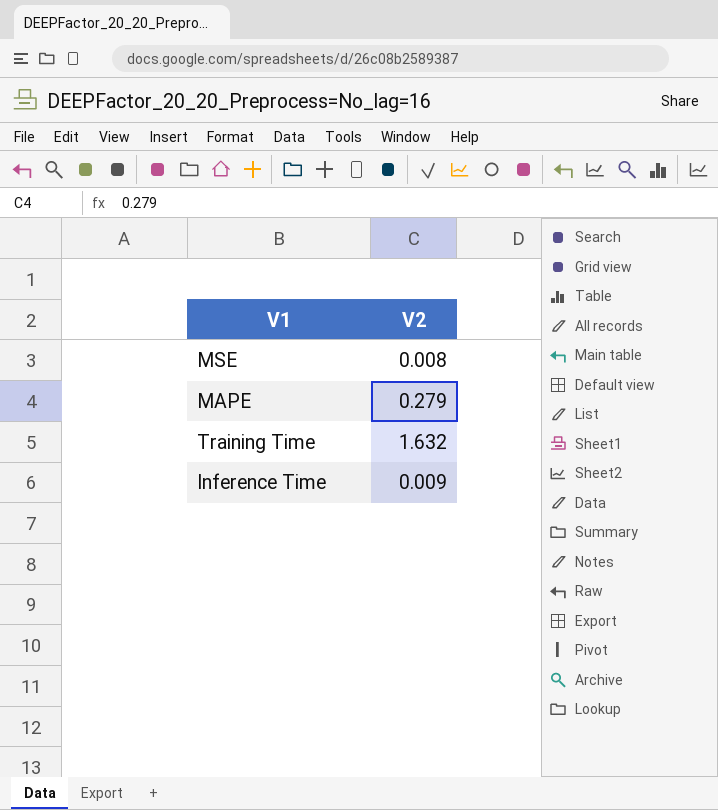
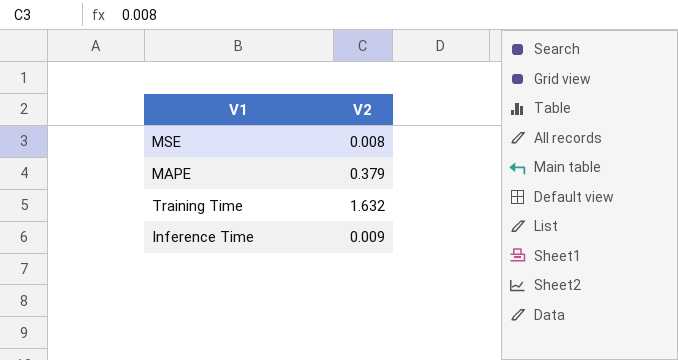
MAPE | V2: 0.279 -> 0.379

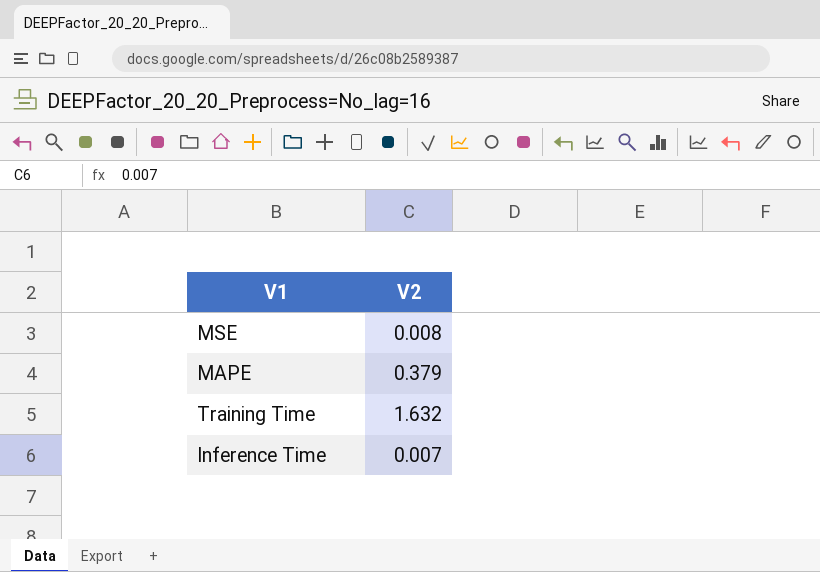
Inference Time | V2: 0.009 -> 0.007

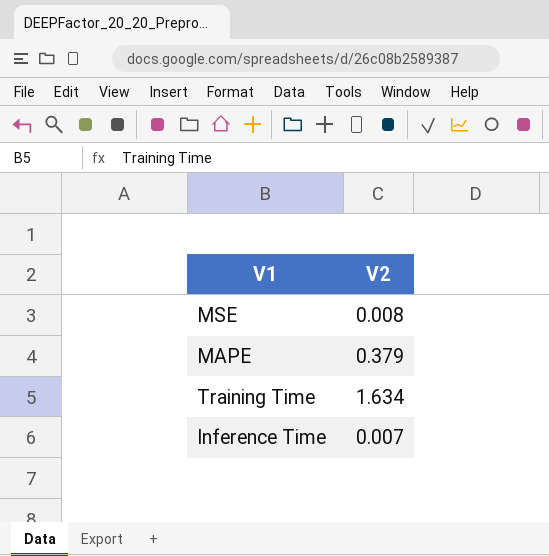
Training Time | V2: 1.632 -> 1.634

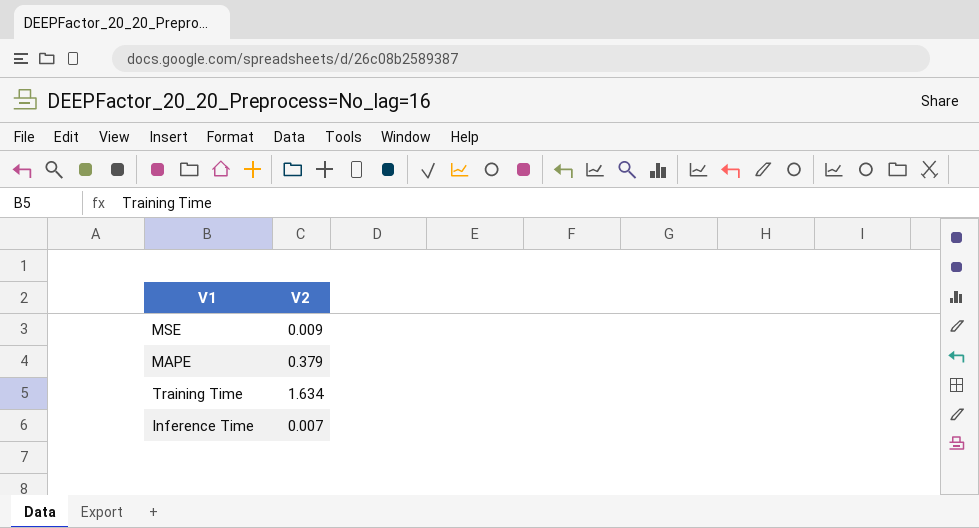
MSE | V2: 0.008 -> 0.009

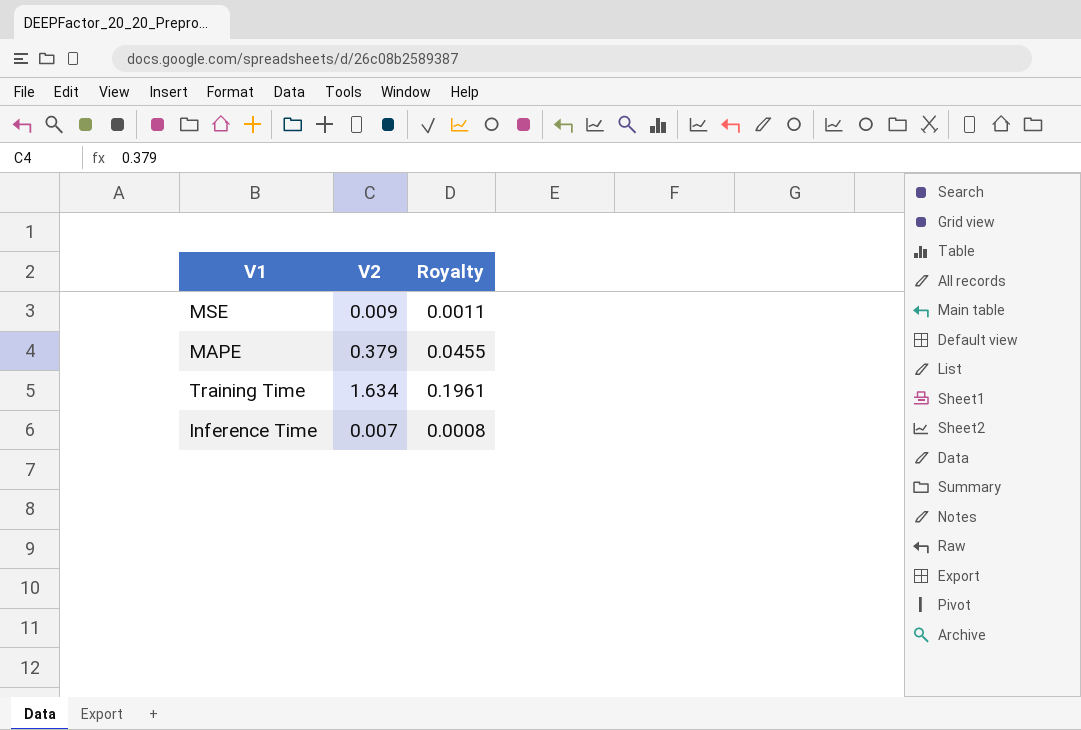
column Royalty | formula: none -> [V2] * 0.12

